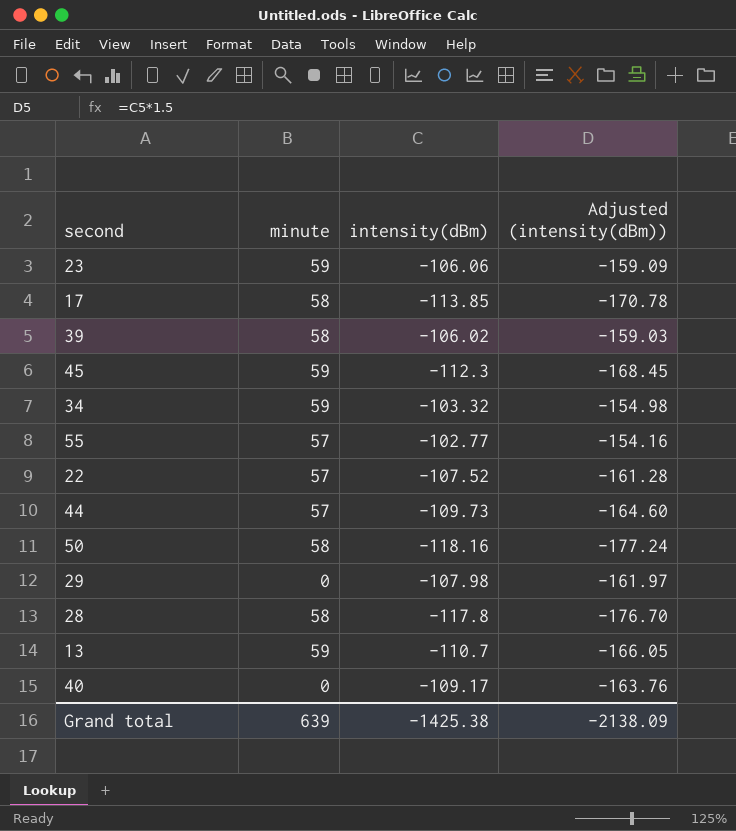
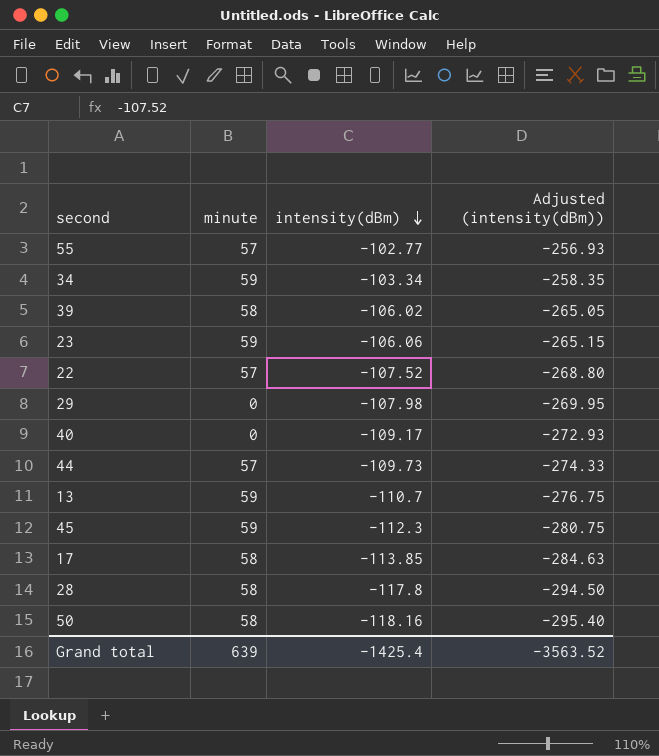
row order: none -> intensity(dBm) descending
column Adjusted (intensity(dBm)) | formula: [intensity(dBm)] * 1.5 -> [intensity(dBm)] * 2.5
34 | intensity(dBm): -103.32 -> -103.34
Grand total | intensity(dBm): -1425.38 -> -1425.4
Grand total | Adjusted (intensity(dBm)): -2138.09 -> -3563.52

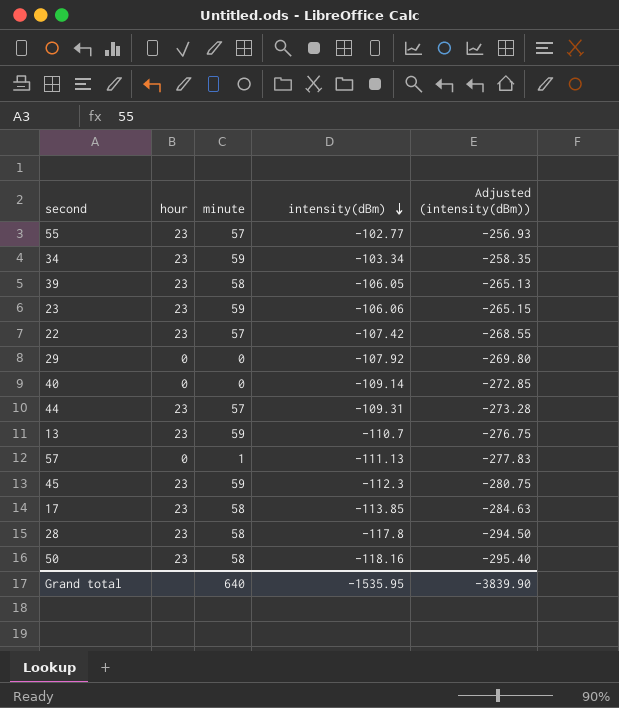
column hour | position: none -> 2
39 | intensity(dBm): -106.02 -> -106.05
39 | Adjusted (intensity(dBm)): -265.05 -> -265.13
22 | intensity(dBm): -107.52 -> -107.42
22 | Adjusted (intensity(dBm)): -268.80 -> -268.55
29 | intensity(dBm): -107.98 -> -107.92
29 | Adjusted (intensity(dBm)): -269.95 -> -269.80
40 | intensity(dBm): -109.17 -> -109.14
40 | Adjusted (intensity(dBm)): -272.93 -> -272.85
44 | intensity(dBm): -109.73 -> -109.31
44 | Adjusted (intensity(dBm)): -274.33 -> -273.28
row 57: none -> 0 | 1 | -111.13 | -277.83
Grand total | minute: 639 -> 640
Grand total | intensity(dBm): -1425.4 -> -1535.95
Grand total | Adjusted (intensity(dBm)): -3563.52 -> -3839.90

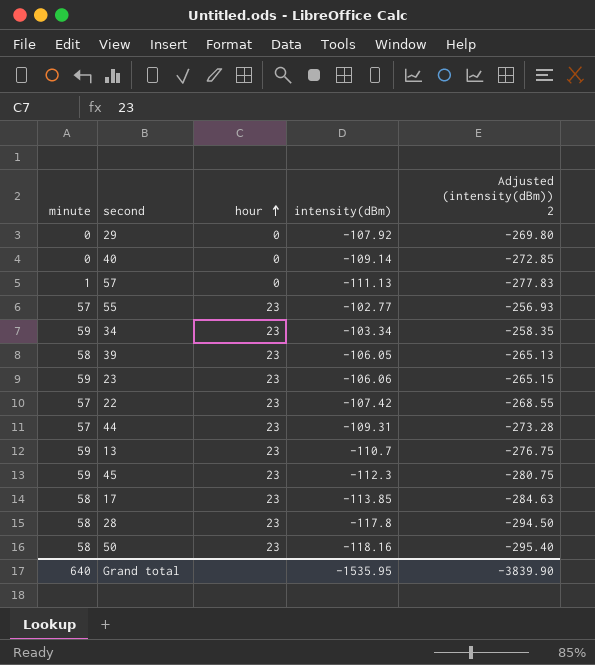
row order: intensity(dBm) descending -> hour ascending
column minute | position: 3 -> 1
column name: Adjusted (intensity(dBm)) -> Adjusted (intensity(dBm)) 2

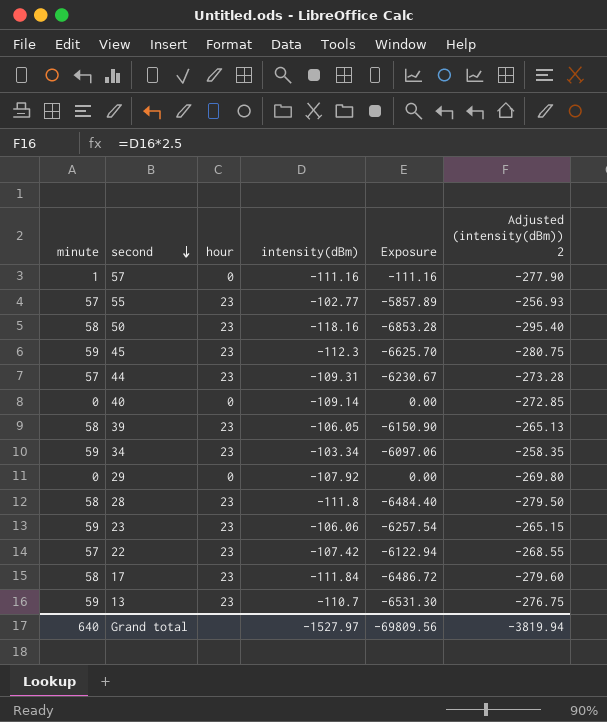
row order: hour ascending -> second descending
column Exposure | formula: none -> [minute] * [intensity(dBm)]
57 | intensity(dBm): -111.13 -> -111.16
57 | Adjusted (intensity(dBm)) 2: -277.83 -> -277.90
28 | intensity(dBm): -117.8 -> -111.8
28 | Adjusted (intensity(dBm)) 2: -294.50 -> -279.50
17 | intensity(dBm): -113.85 -> -111.84
17 | Adjusted (intensity(dBm)) 2: -284.63 -> -279.60
Grand total | intensity(dBm): -1535.95 -> -1527.97
Grand total | Adjusted (intensity(dBm)) 2: -3839.90 -> -3819.94

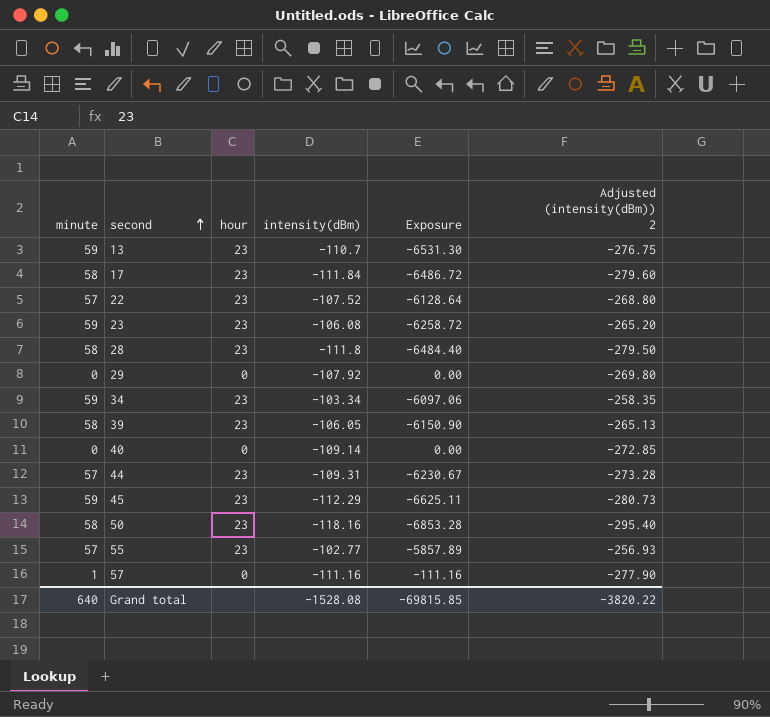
row order: second descending -> second ascending
22 | intensity(dBm): -107.42 -> -107.52
22 | Exposure: -6122.94 -> -6128.64
22 | Adjusted (intensity(dBm)) 2: -268.55 -> -268.80
23 | intensity(dBm): -106.06 -> -106.08
23 | Exposure: -6257.54 -> -6258.72
23 | Adjusted (intensity(dBm)) 2: -265.15 -> -265.20
45 | intensity(dBm): -112.3 -> -112.29
45 | Exposure: -6625.70 -> -6625.11
45 | Adjusted (intensity(dBm)) 2: -280.75 -> -280.73
Grand total | intensity(dBm): -1527.97 -> -1528.08
Grand total | Exposure: -69809.56 -> -69815.85
Grand total | Adjusted (intensity(dBm)) 2: -3819.94 -> -3820.22

